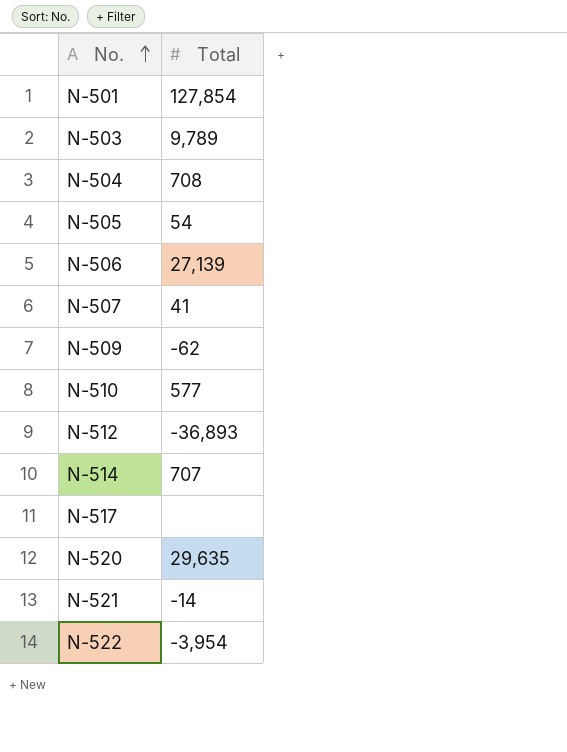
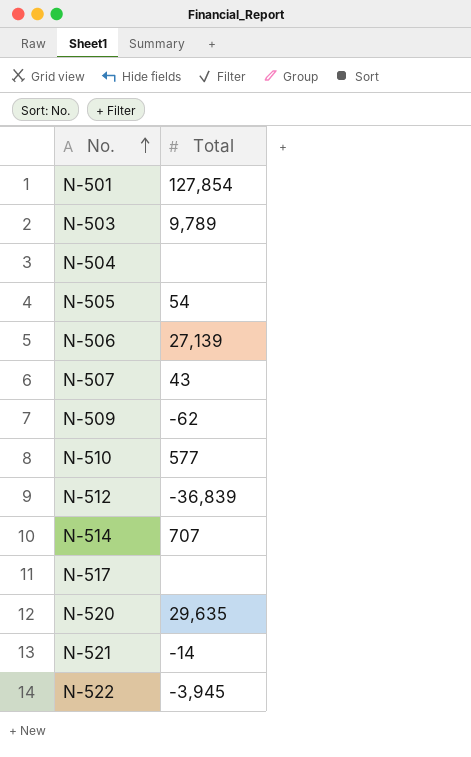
N-504 | Total: 708 -> none
N-507 | Total: 41 -> 43
N-512 | Total: -36,893 -> -36,839
N-522 | Total: -3,954 -> -3,945

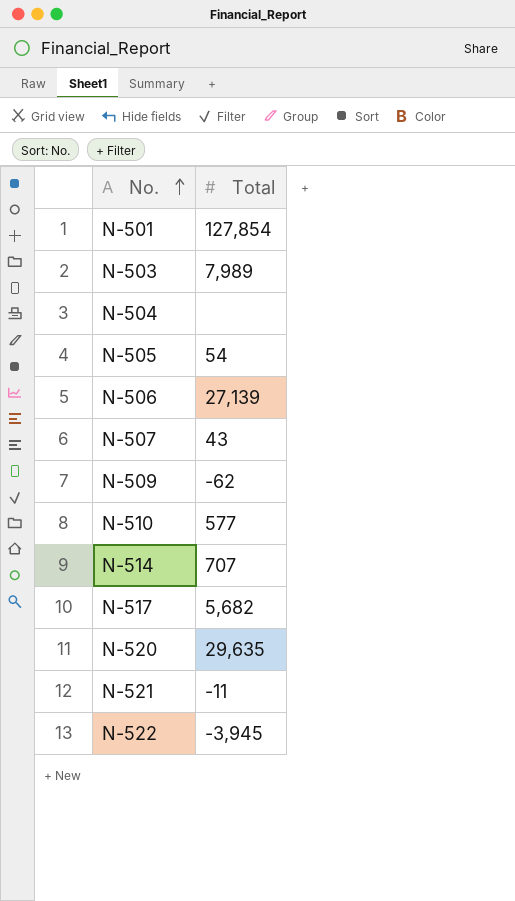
row N-512: -36,839 -> none
N-503 | Total: 9,789 -> 7,989
N-517 | Total: none -> 5,682
N-521 | Total: -14 -> -11

